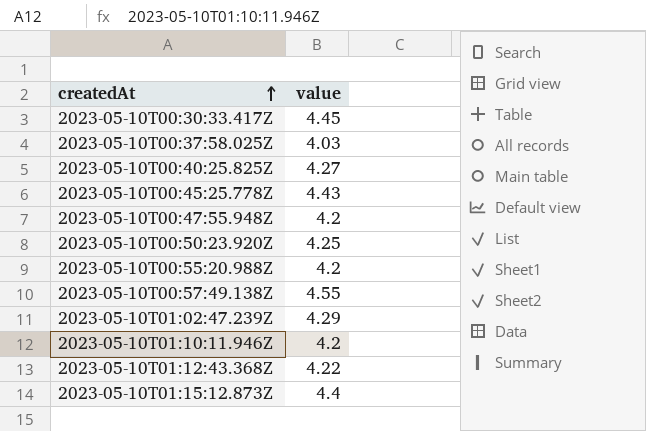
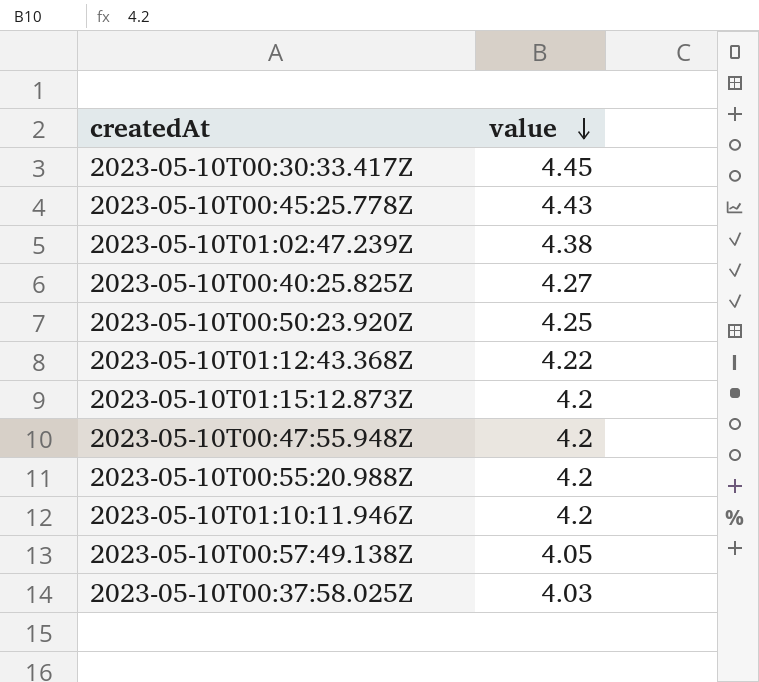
row order: createdAt ascending -> value descending
2023-05-10T01:02:47.239Z | value: 4.29 -> 4.38
2023-05-10T01:15:12.873Z | value: 4.4 -> 4.2
2023-05-10T00:57:49.138Z | value: 4.55 -> 4.05

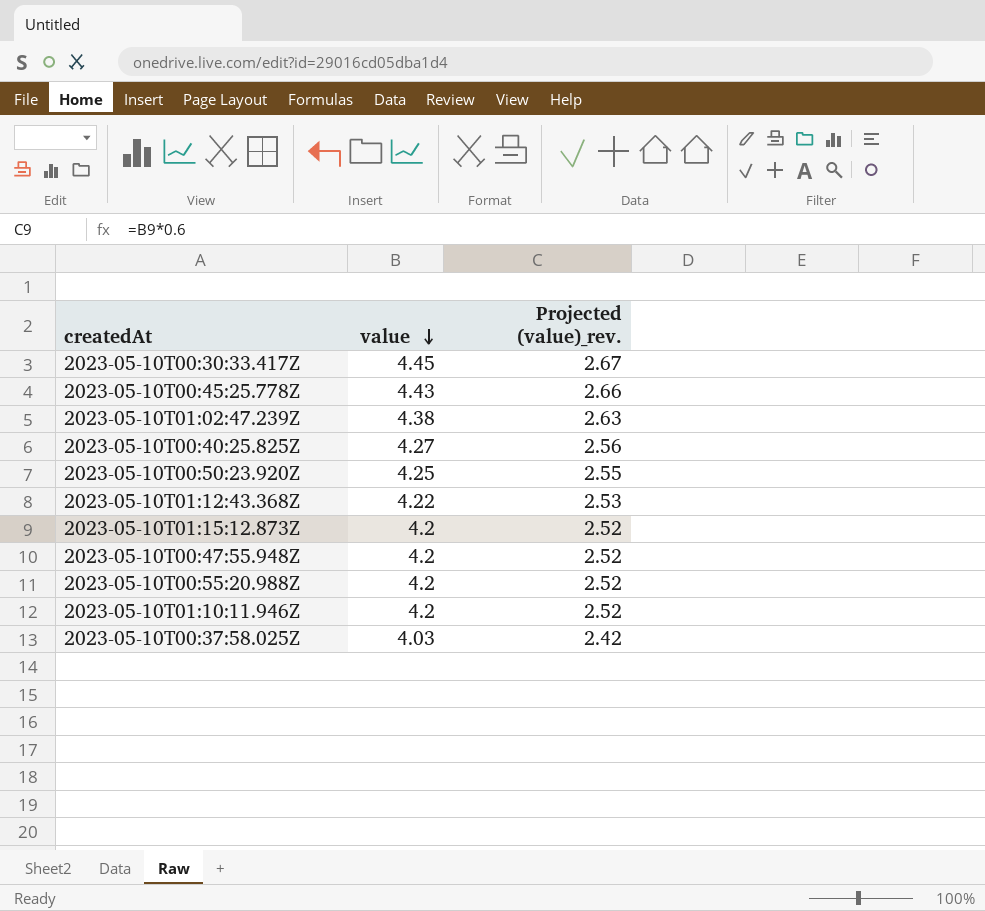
column Projected (value)_rev. | formula: none -> [value] * 0.6
row 2023-05-10T00:57:49.138Z: 4.05 -> none

